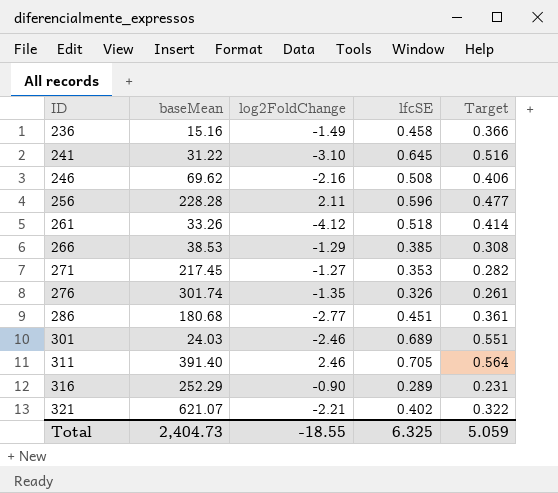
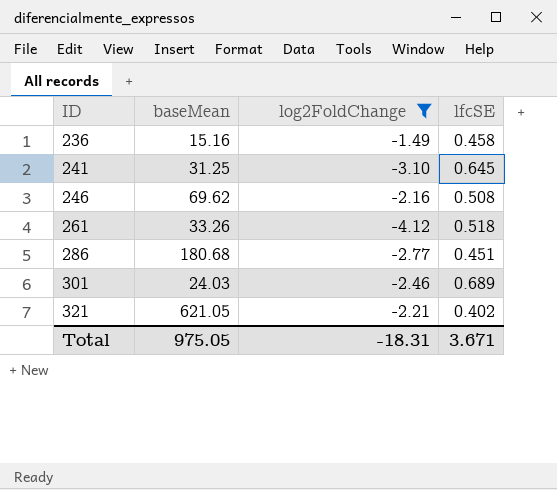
filter: none -> log2FoldChange <= -1.49
column Target | formula: [lfcSE] * 0.8 -> none
241 | baseMean: 31.22 -> 31.25
321 | baseMean: 621.07 -> 621.05
Total | baseMean: 2,404.73 -> 975.05
Total | log2FoldChange: -18.55 -> -18.31
Total | lfcSE: 6.325 -> 3.671

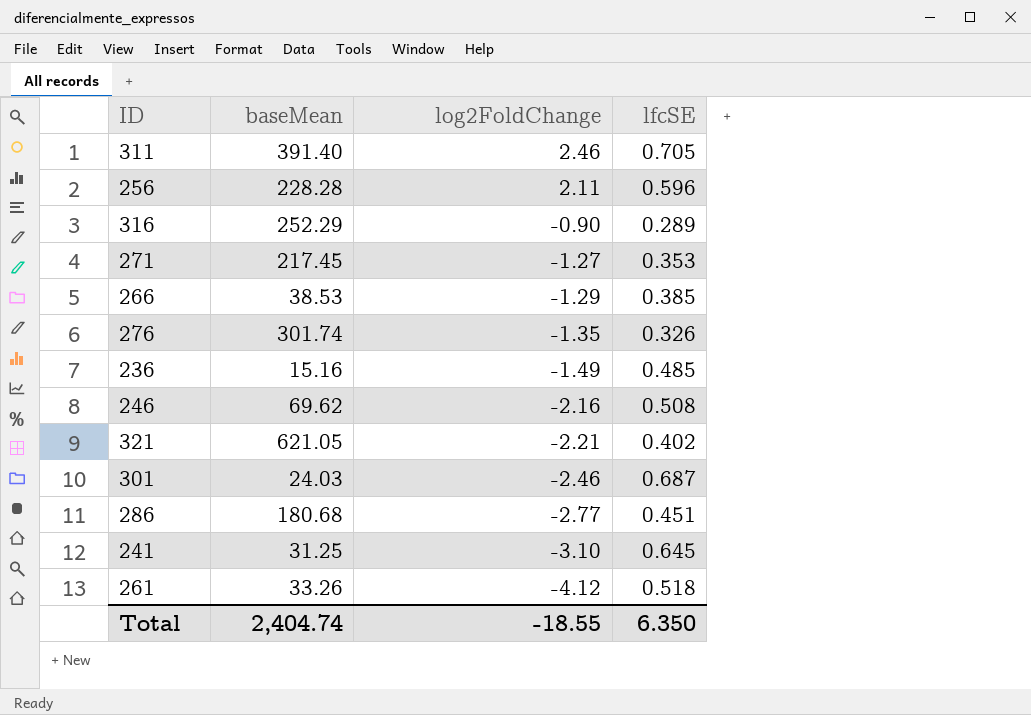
filter: log2FoldChange <= -1.49 -> none
row order: ID ascending -> log2FoldChange descending
236 | lfcSE: 0.458 -> 0.485
301 | lfcSE: 0.689 -> 0.687
Total | baseMean: 975.05 -> 2,404.74
Total | log2FoldChange: -18.31 -> -18.55
Total | lfcSE: 3.671 -> 6.350

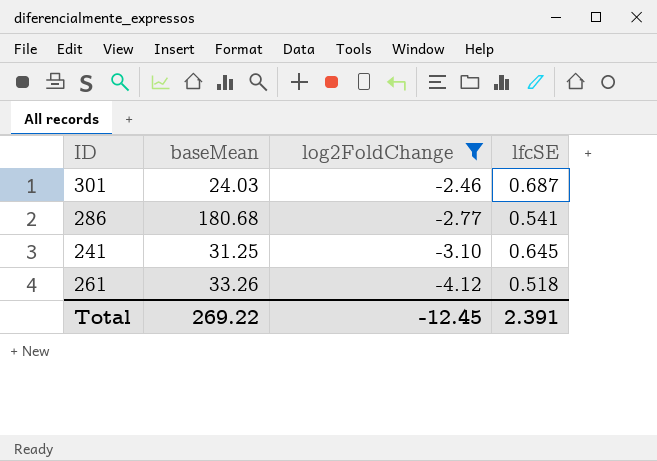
filter: none -> log2FoldChange <= -2.46
286 | lfcSE: 0.451 -> 0.541
Total | baseMean: 2,404.74 -> 269.22
Total | log2FoldChange: -18.55 -> -12.45
Total | lfcSE: 6.350 -> 2.391

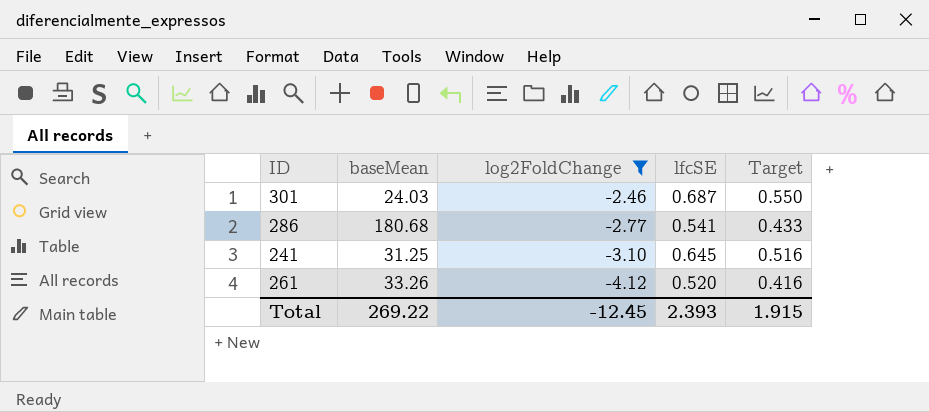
column Target | formula: none -> [lfcSE] * 0.8
261 | lfcSE: 0.518 -> 0.520
Total | lfcSE: 2.391 -> 2.393

